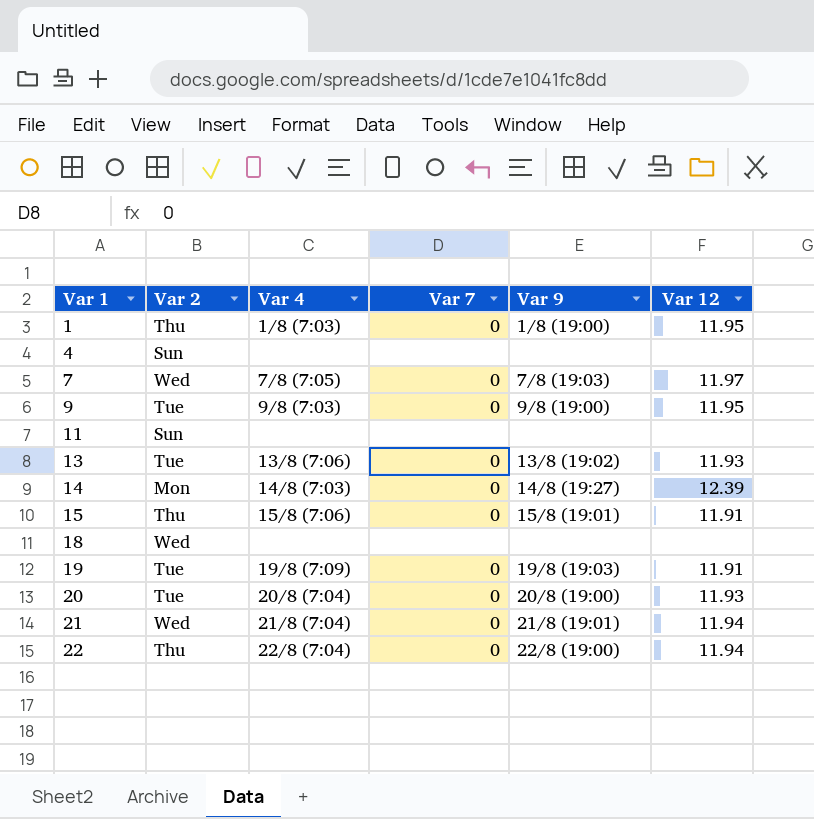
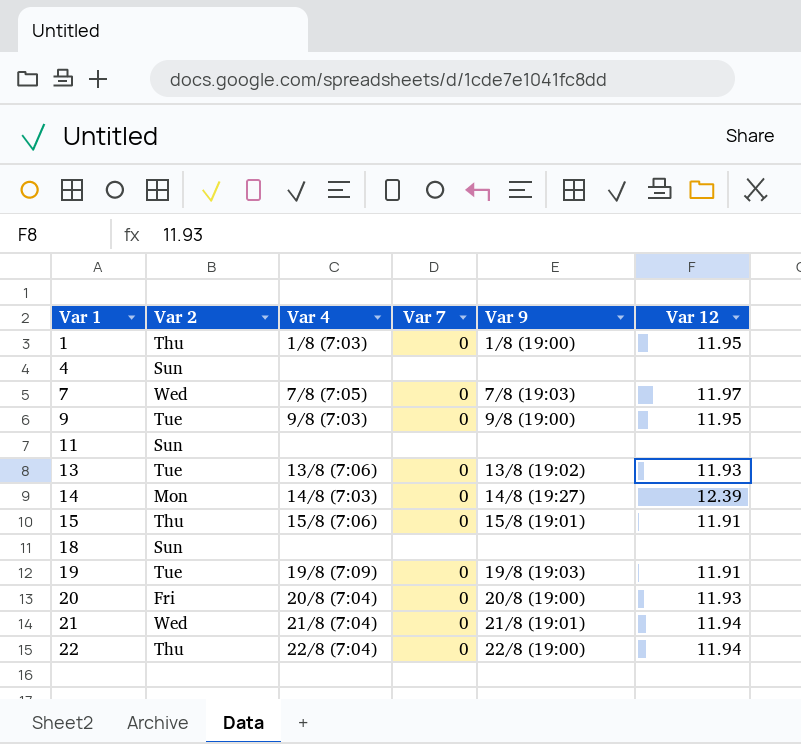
18 | Var 2: Wed -> Sun
20 | Var 2: Tue -> Fri

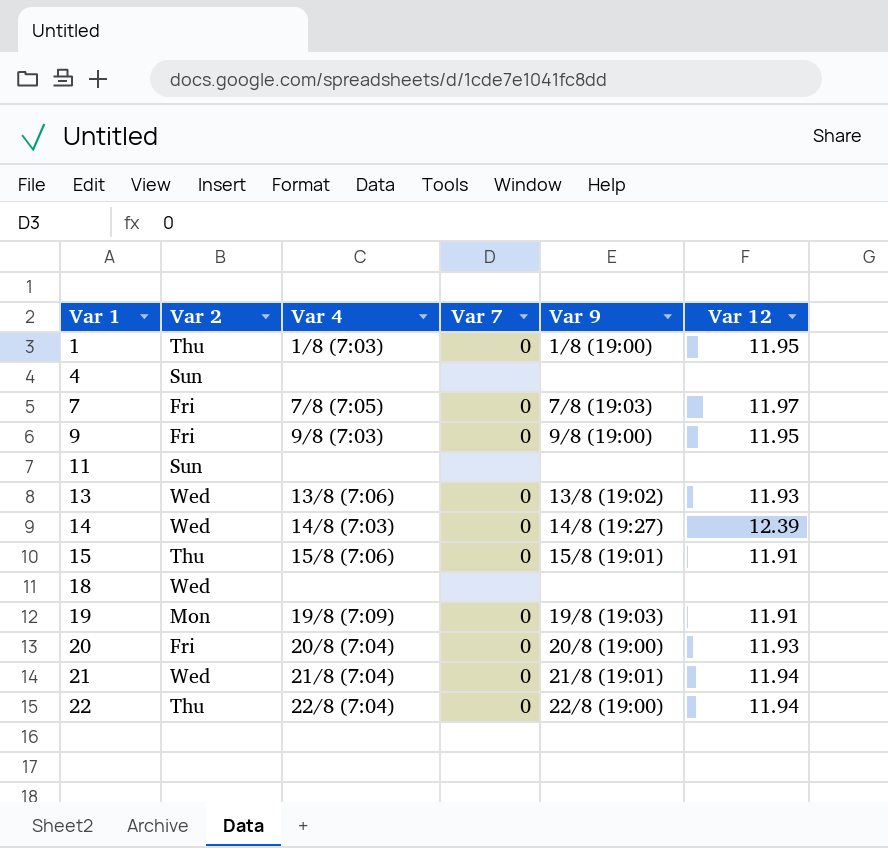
7 | Var 2: Wed -> Fri
9 | Var 2: Tue -> Fri
13 | Var 2: Tue -> Wed
14 | Var 2: Mon -> Wed
18 | Var 2: Sun -> Wed
19 | Var 2: Tue -> Mon

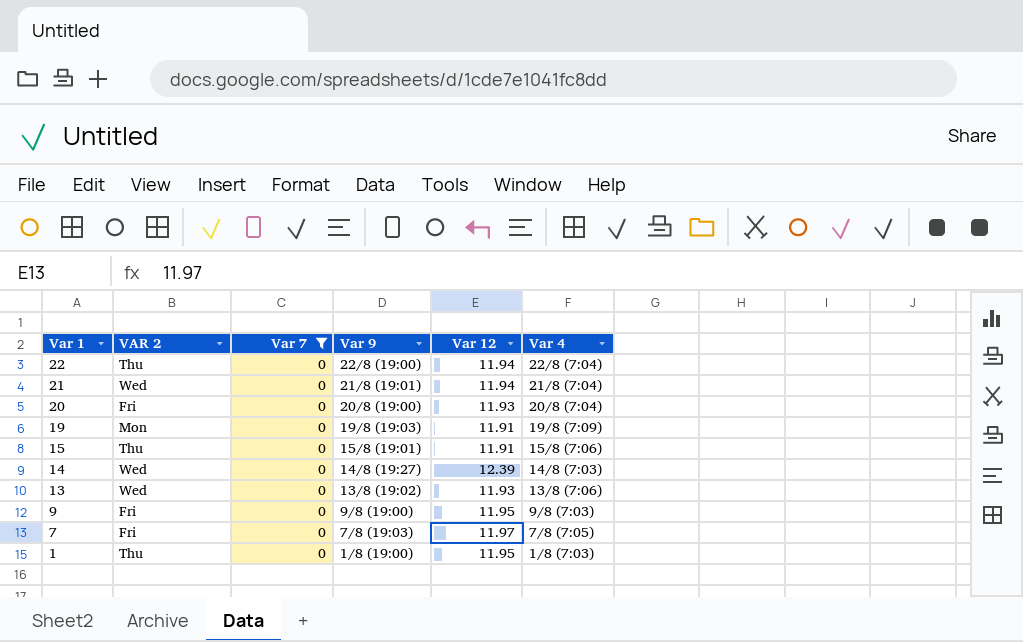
filter: none -> Var 7 = 0
row order: Var 1 ascending -> Var 1 descending
column name: Var 2 -> VAR 2
column Var 4 | position: 3 -> 6

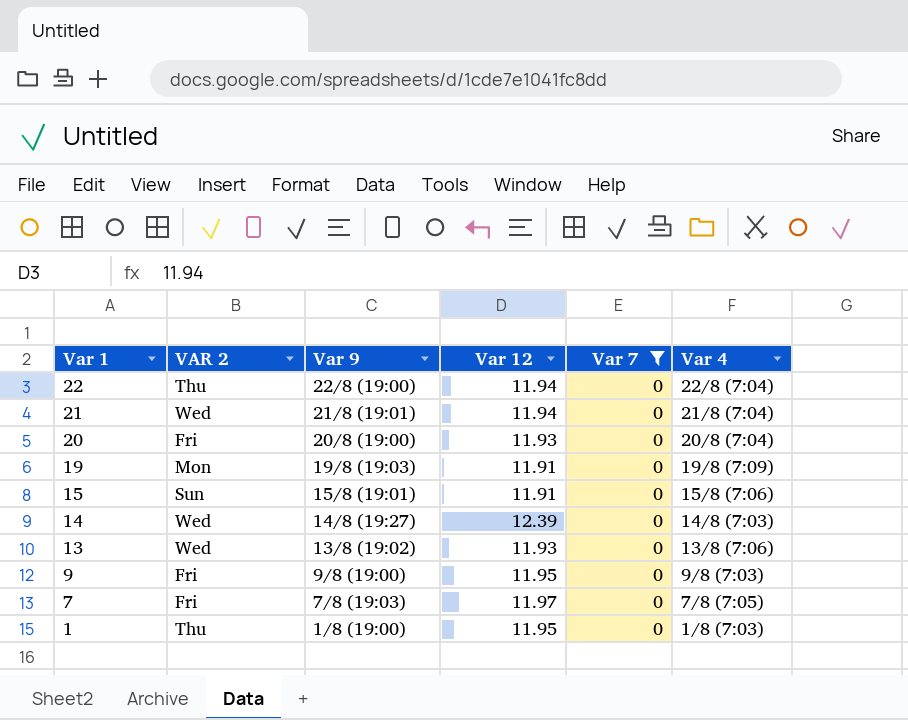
column Var 7 | position: 3 -> 5
15 | VAR 2: Thu -> Sun

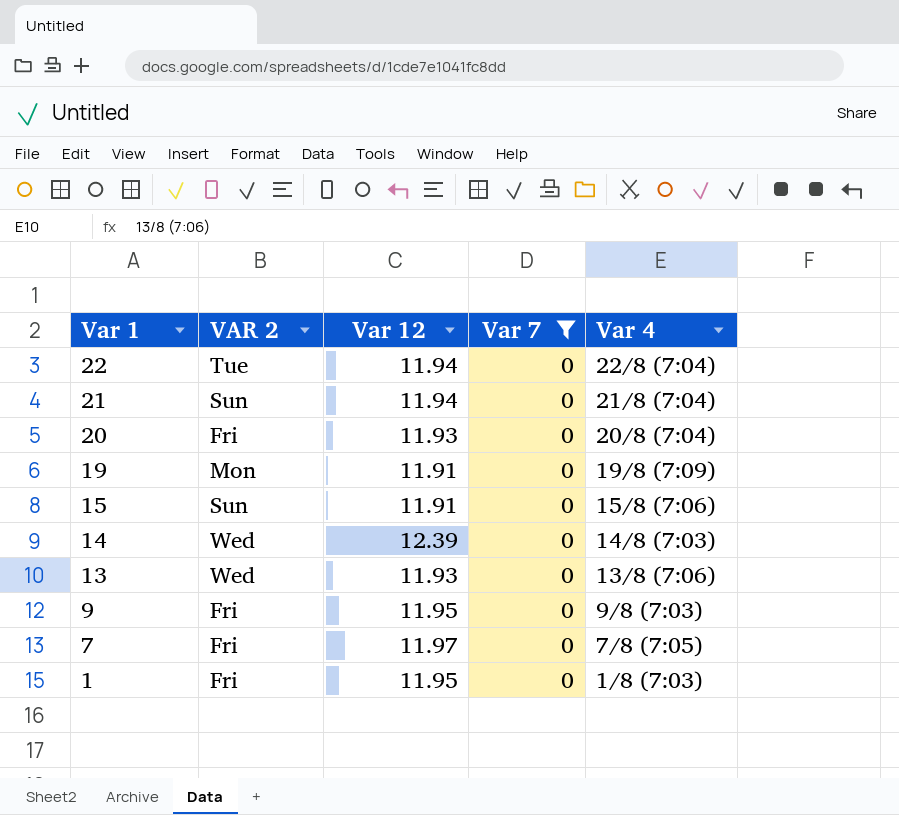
column Var 9 | position: 3 -> none
22 | VAR 2: Thu -> Tue
21 | VAR 2: Wed -> Sun
1 | VAR 2: Thu -> Fri

